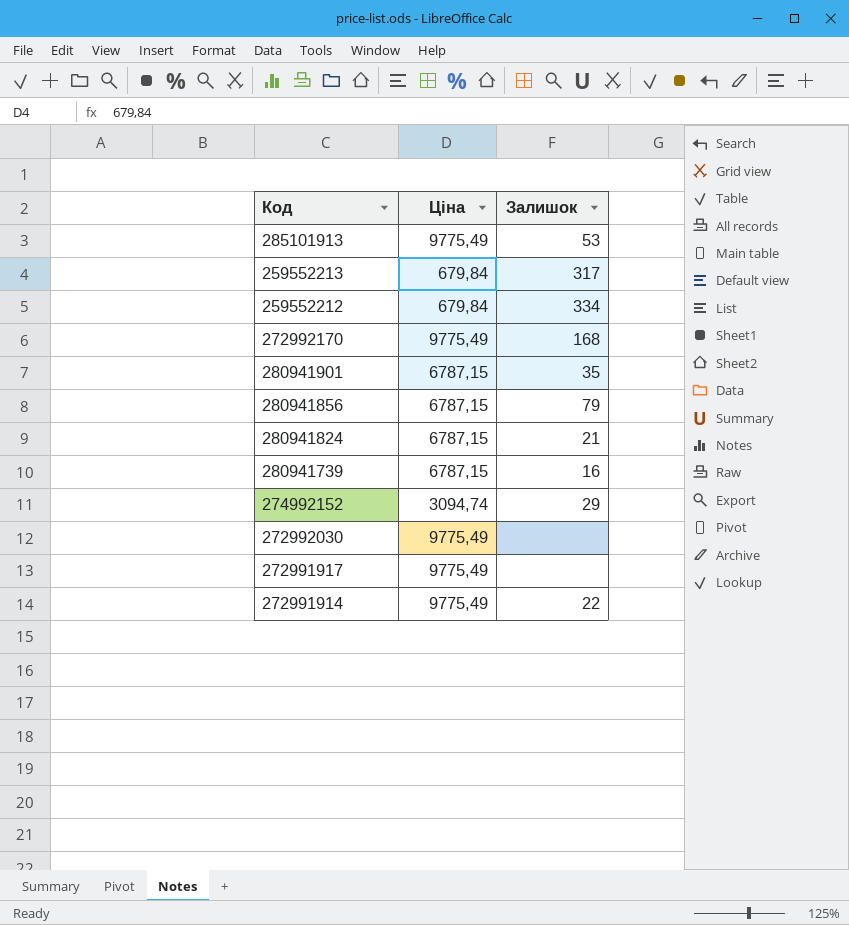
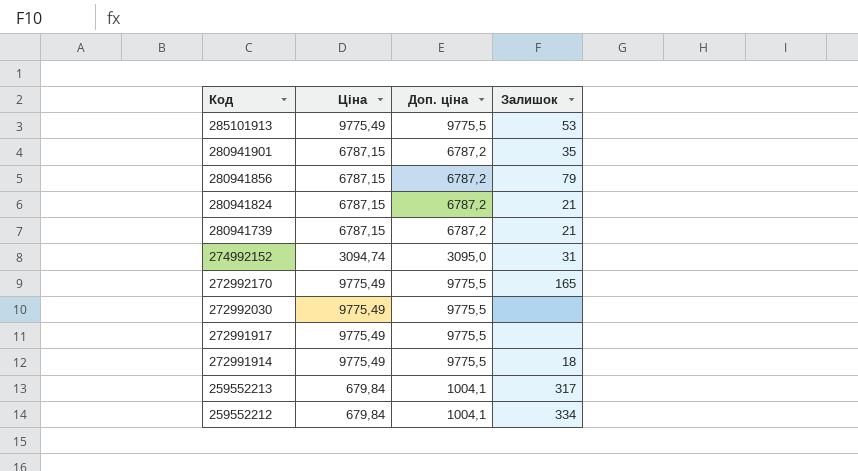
row order: none -> Код descending
column Доп. ціна | position: none -> 3
280941739 | Залишок: 16 -> 21
274992152 | Залишок: 29 -> 31
272992170 | Залишок: 168 -> 165
272991914 | Залишок: 22 -> 18

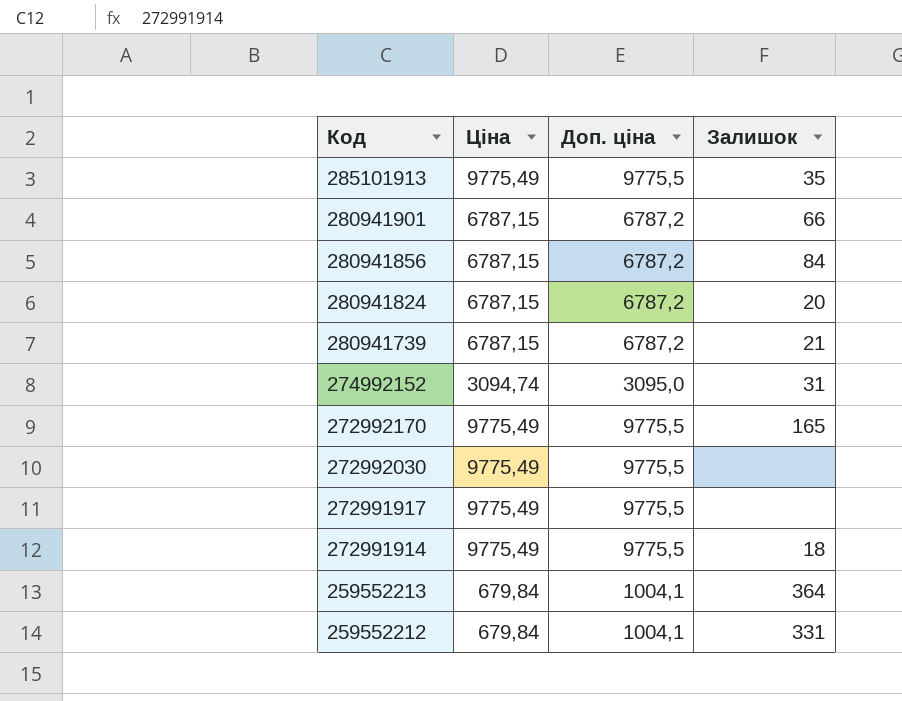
285101913 | Залишок: 53 -> 35
280941901 | Залишок: 35 -> 66
280941856 | Залишок: 79 -> 84
280941824 | Залишок: 21 -> 20
259552213 | Залишок: 317 -> 364
259552212 | Залишок: 334 -> 331

